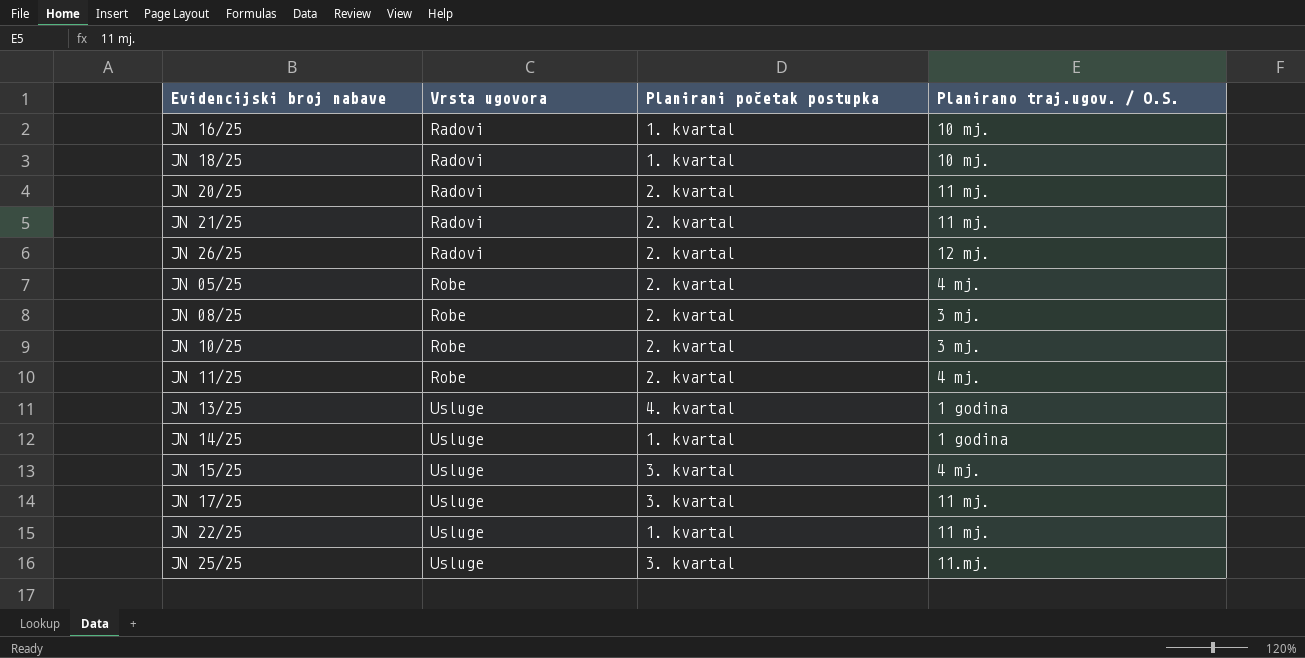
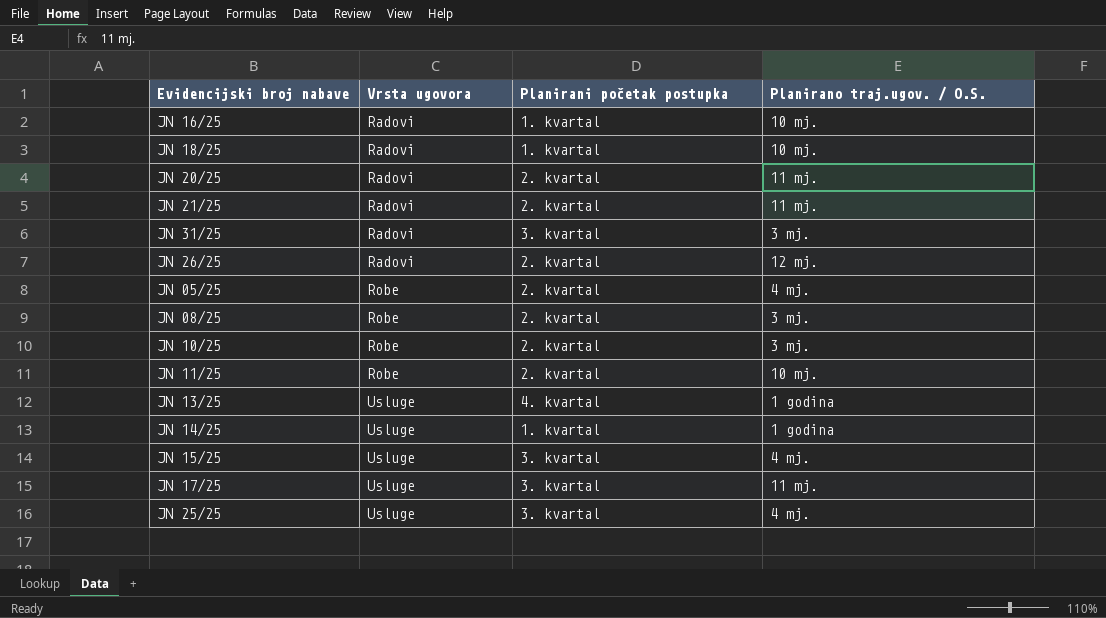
row JN 22/25: Usluge | 1. kvartal | 11 mj. -> none
row JN 31/25: none -> Radovi | 3. kvartal | 3 mj.
JN 11/25 | Planirano traj.ugov. / O.S.: 4 mj. -> 10 mj.
JN 25/25 | Planirano traj.ugov. / O.S.: 11.mj. -> 4 mj.

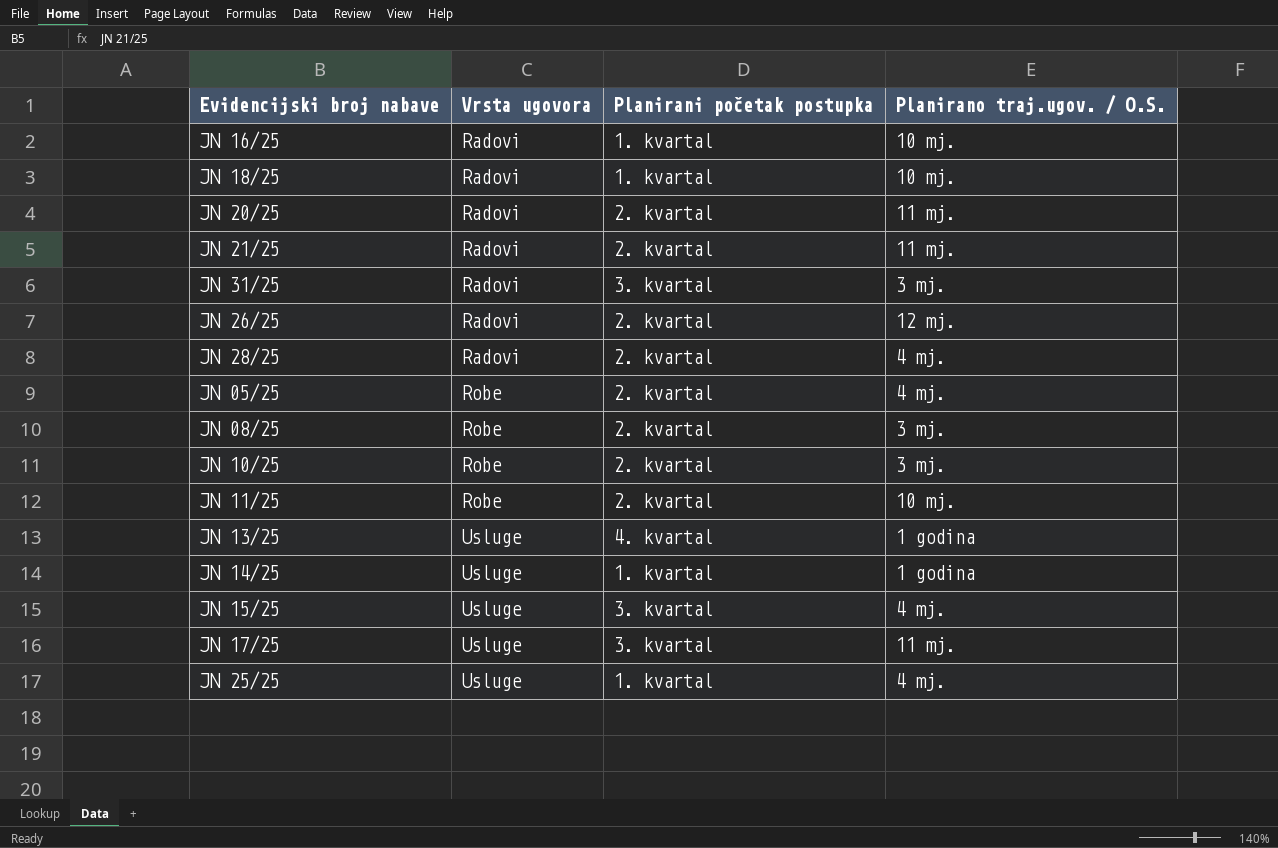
row JN 28/25: none -> Radovi | 2. kvartal | 4 mj.
JN 25/25 | Planirani početak postupka: 3. kvartal -> 1. kvartal

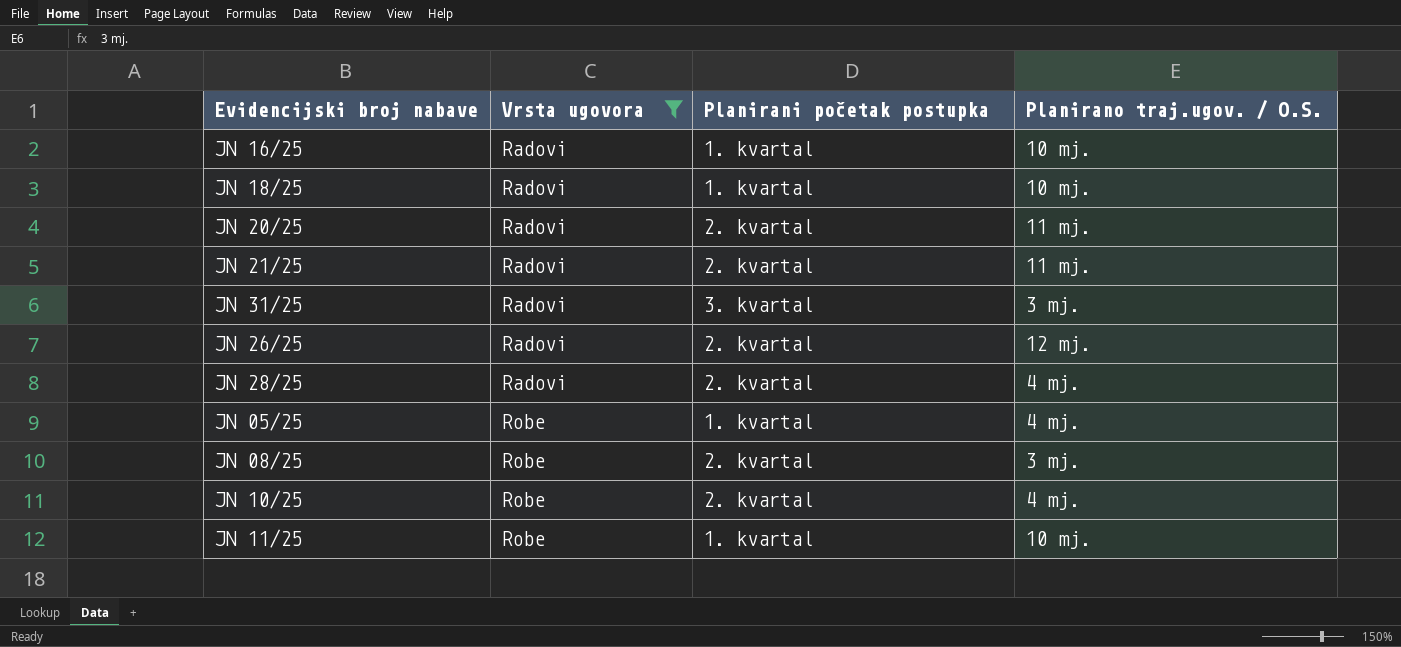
filter: none -> Vrsta ugovora != Usluge
JN 05/25 | Planirani početak postupka: 2. kvartal -> 1. kvartal
JN 10/25 | Planirano traj.ugov. / O.S.: 3 mj. -> 4 mj.
JN 11/25 | Planirani početak postupka: 2. kvartal -> 1. kvartal

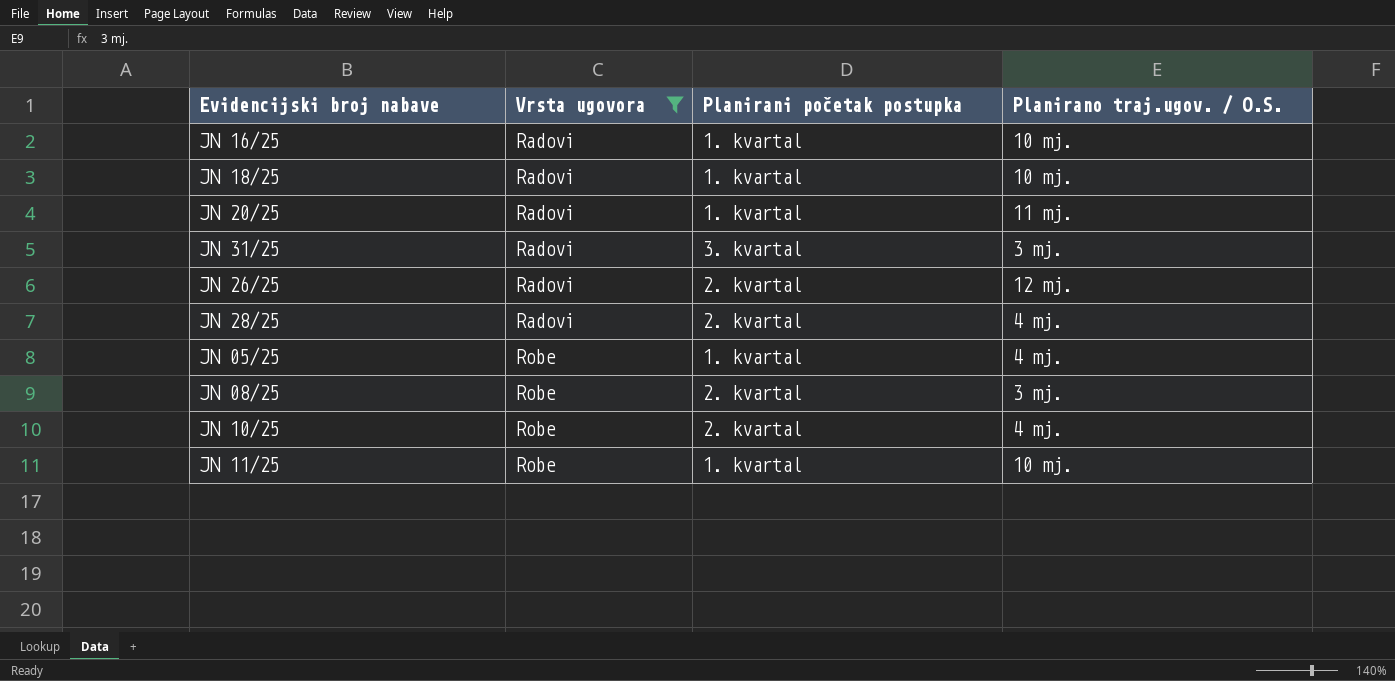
row JN 21/25: Radovi | 2. kvartal | 11 mj. -> none
JN 20/25 | Planirani početak postupka: 2. kvartal -> 1. kvartal

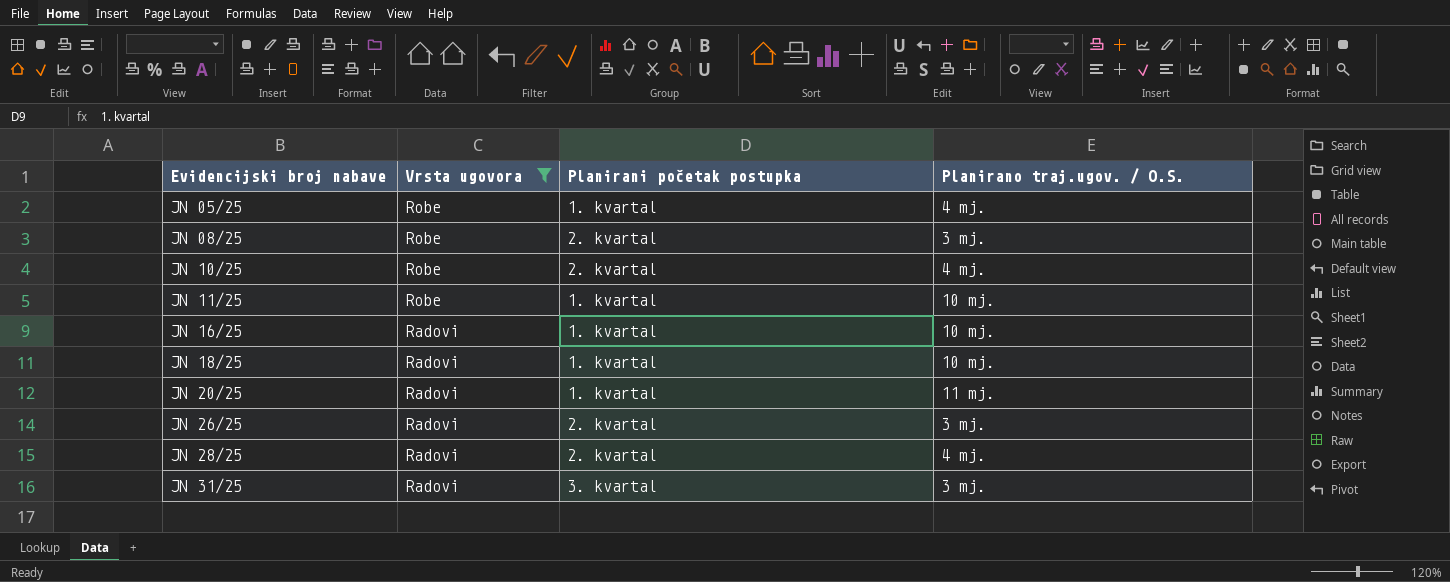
row order: Vrsta ugovora ascending -> Evidencijski broj nabave ascending
JN 26/25 | Planirano traj.ugov. / O.S.: 12 mj. -> 3 mj.

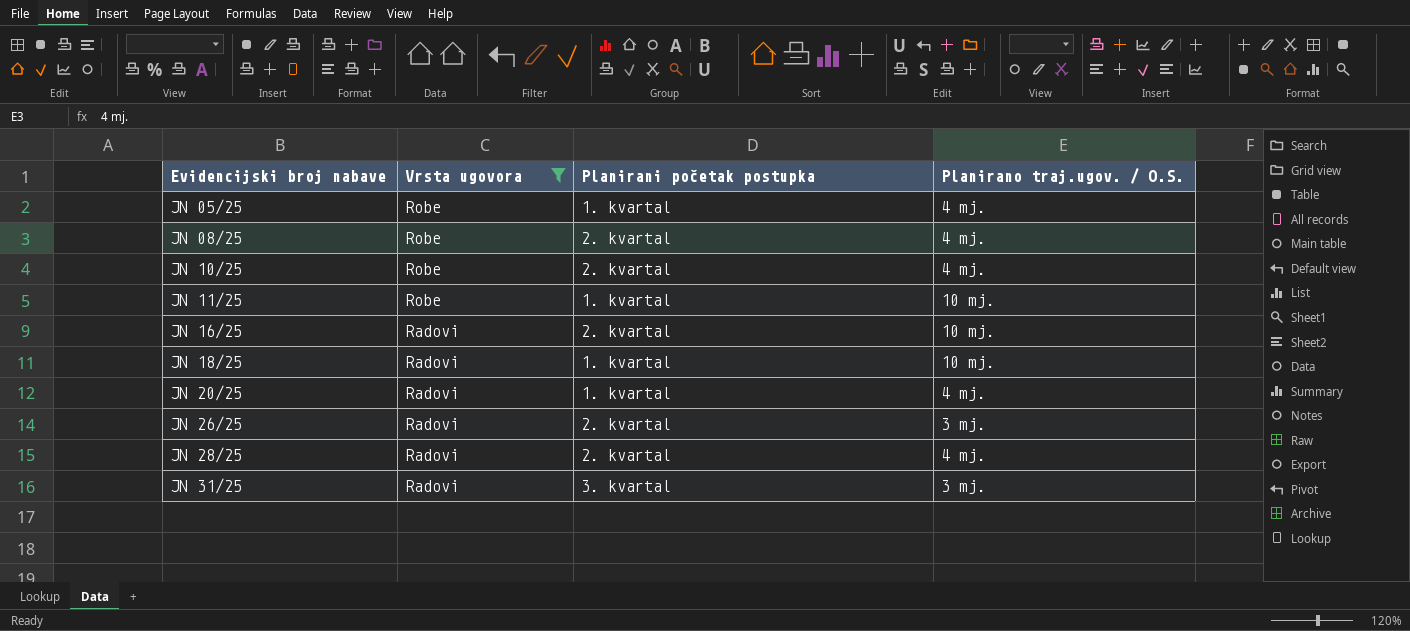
JN 08/25 | Planirano traj.ugov. / O.S.: 3 mj. -> 4 mj.
JN 16/25 | Planirani početak postupka: 1. kvartal -> 2. kvartal
JN 20/25 | Planirano traj.ugov. / O.S.: 11 mj. -> 4 mj.

